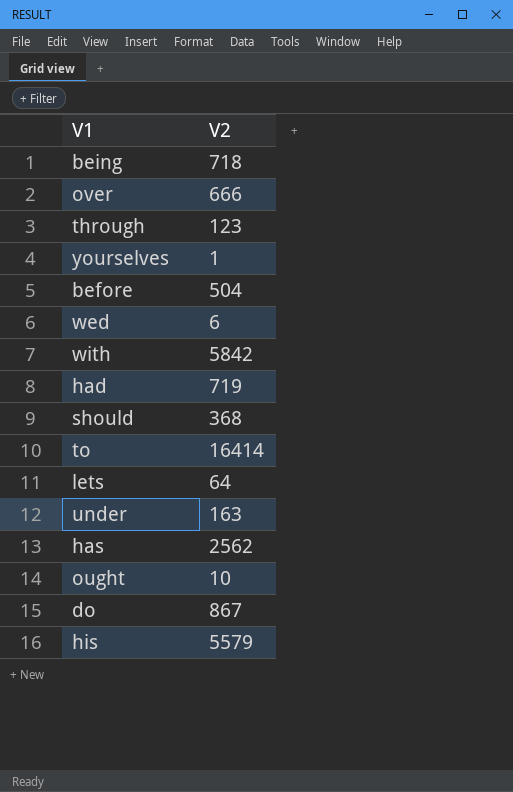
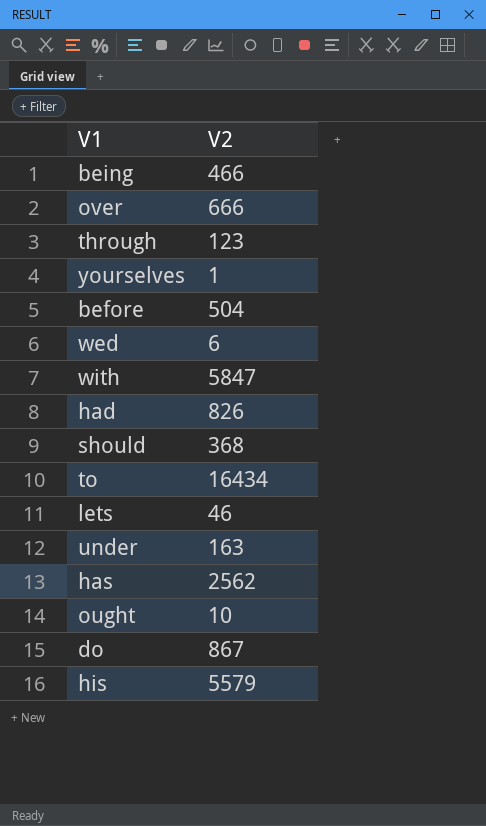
being | V2: 718 -> 466
with | V2: 5842 -> 5847
had | V2: 719 -> 826
to | V2: 16414 -> 16434
lets | V2: 64 -> 46

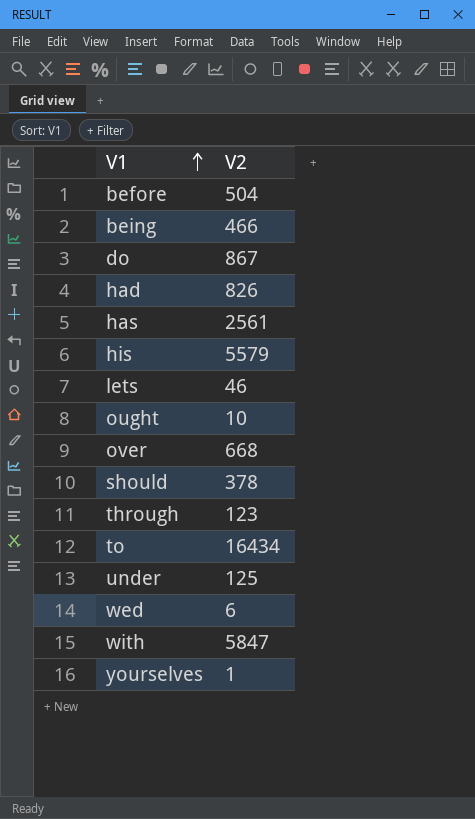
row order: none -> V1 ascending
has | V2: 2562 -> 2561
over | V2: 666 -> 668
should | V2: 368 -> 378
under | V2: 163 -> 125

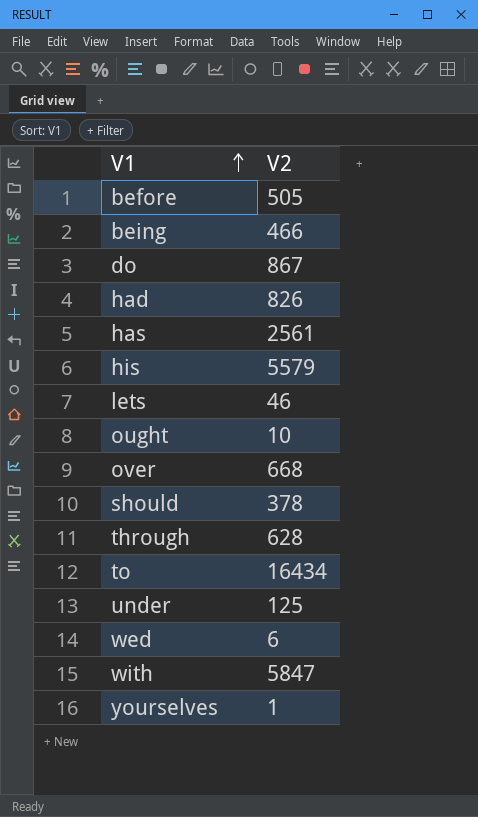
before | V2: 504 -> 505
through | V2: 123 -> 628

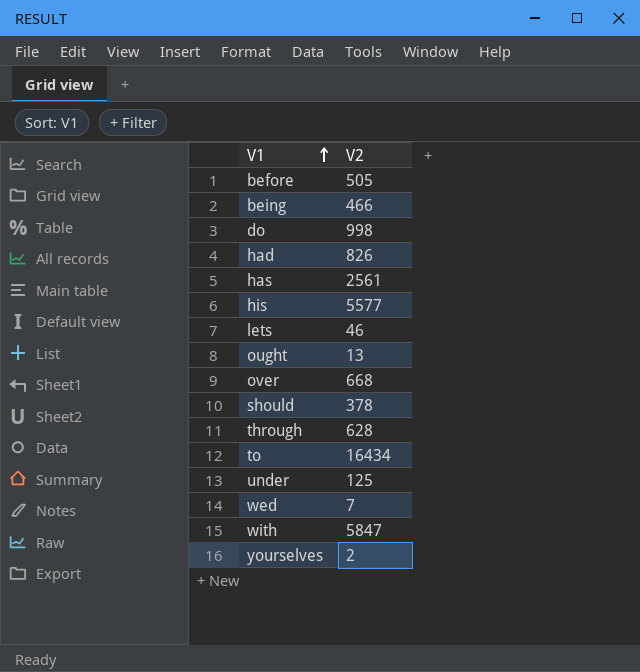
do | V2: 867 -> 998
his | V2: 5579 -> 5577
ought | V2: 10 -> 13
wed | V2: 6 -> 7
yourselves | V2: 1 -> 2

